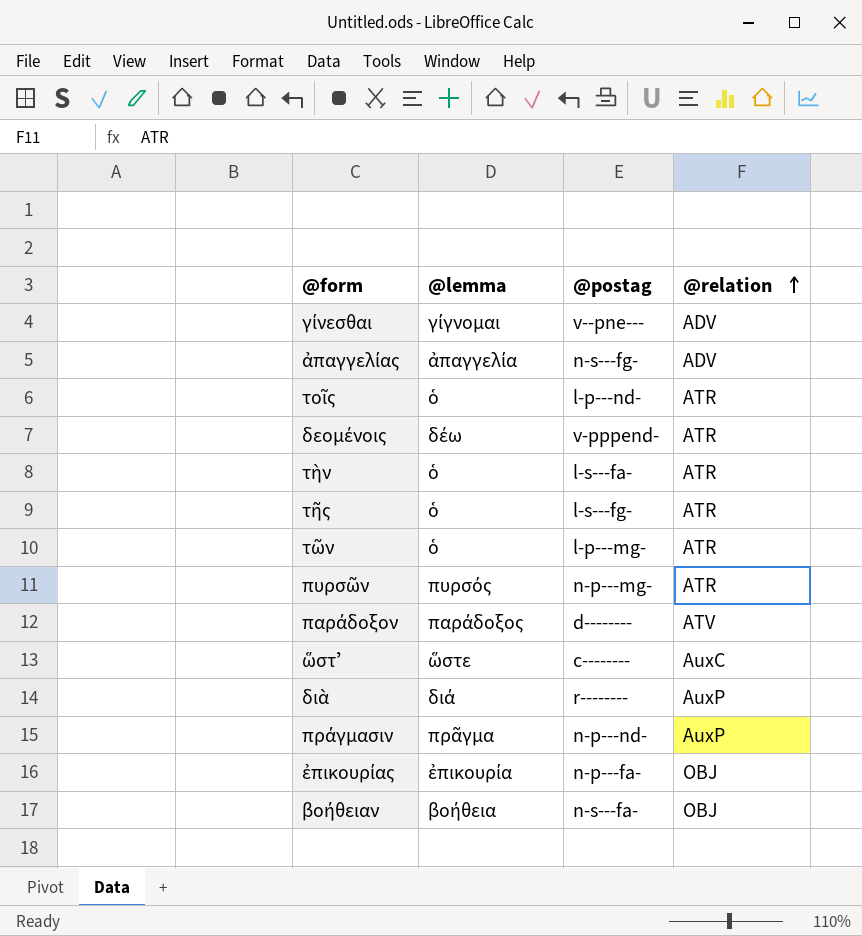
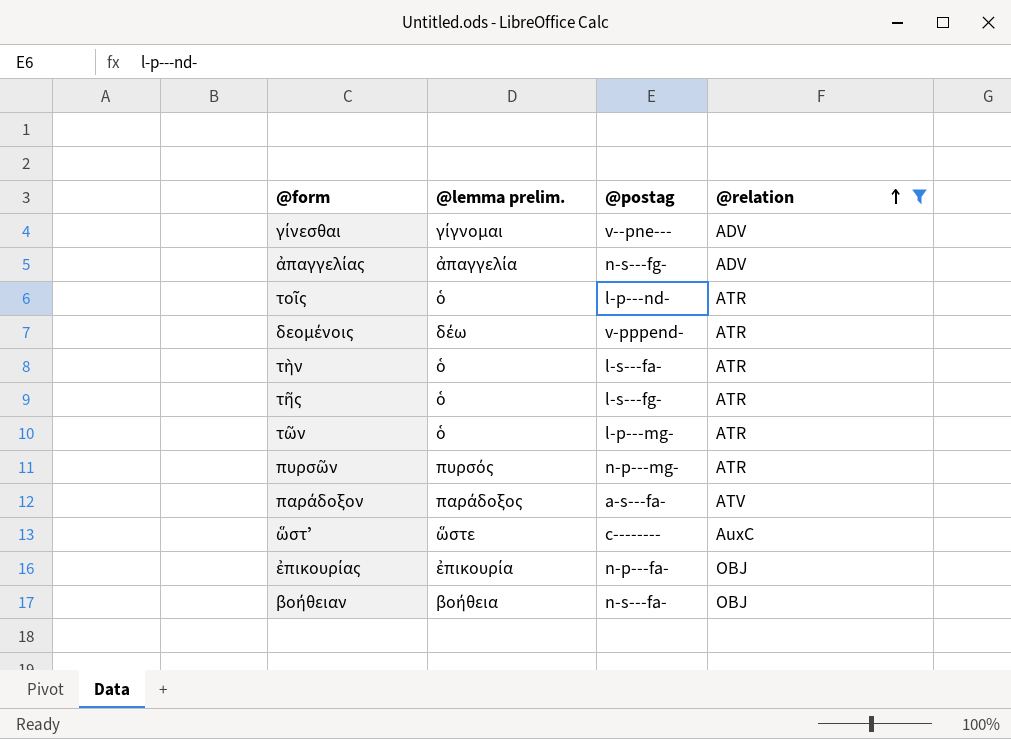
filter: none -> @relation != AuxP
column name: @lemma -> @lemma prelim.
παράδοξον | @postag: d-------- -> a-s---fa-

